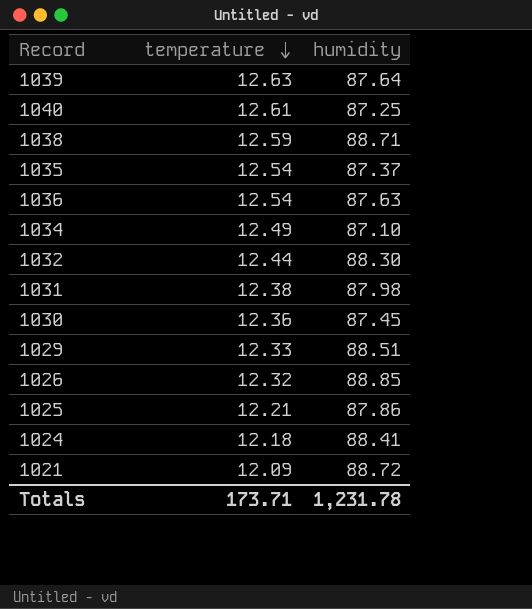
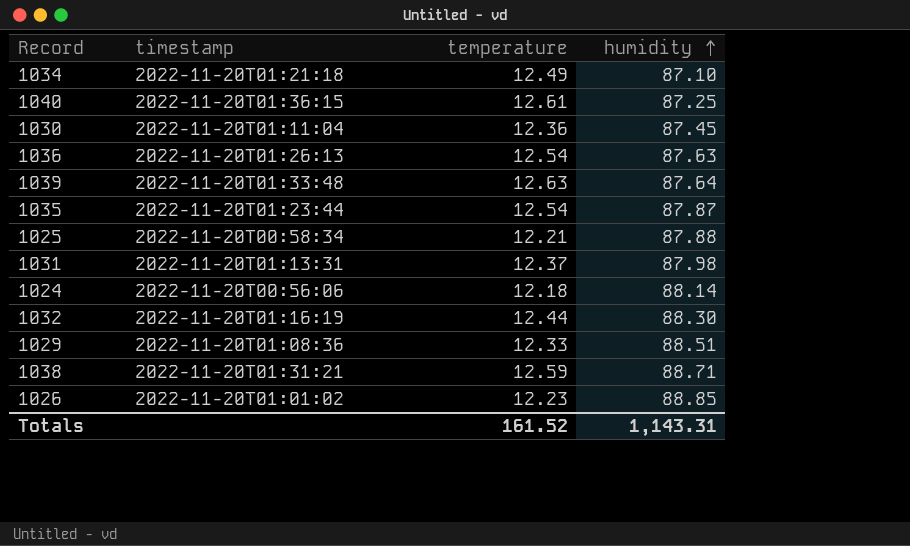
row order: temperature descending -> humidity ascending
column timestamp | position: none -> 2
row 1021: 12.09 | 88.72 -> none
1035 | humidity: 87.37 -> 87.87
1025 | humidity: 87.86 -> 87.88
1031 | temperature: 12.38 -> 12.37
1024 | humidity: 88.41 -> 88.14
1026 | temperature: 12.32 -> 12.23
Totals | temperature: 173.71 -> 161.52
Totals | humidity: 1,231.78 -> 1,143.31

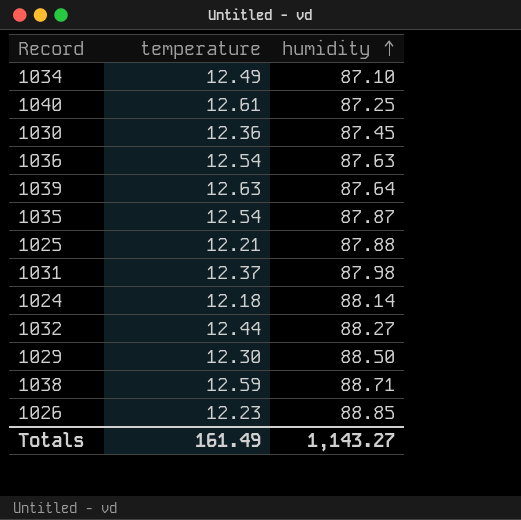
column timestamp | position: 2 -> none
1032 | humidity: 88.30 -> 88.27
1029 | temperature: 12.33 -> 12.30
1029 | humidity: 88.51 -> 88.50
Totals | temperature: 161.52 -> 161.49
Totals | humidity: 1,143.31 -> 1,143.27

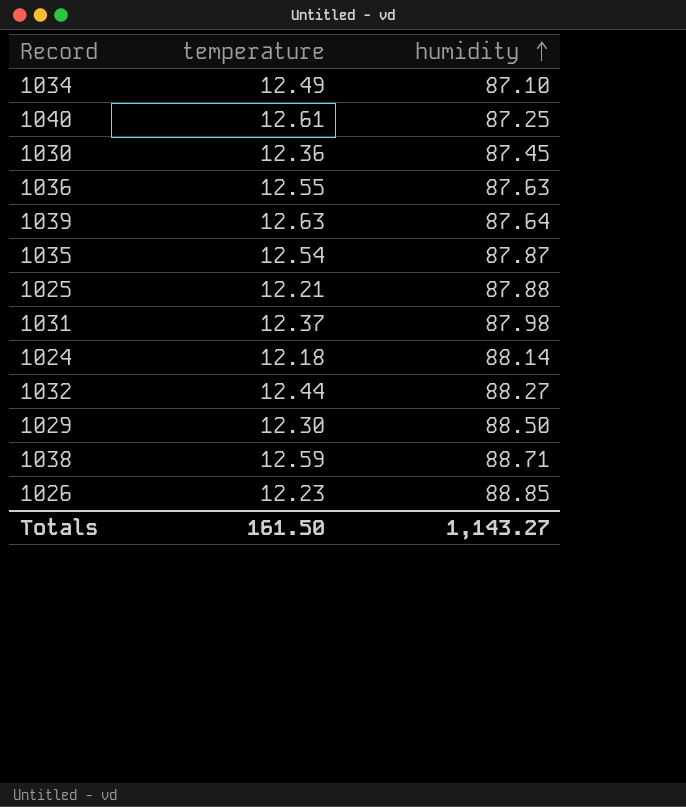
1036 | temperature: 12.54 -> 12.55
Totals | temperature: 161.49 -> 161.50

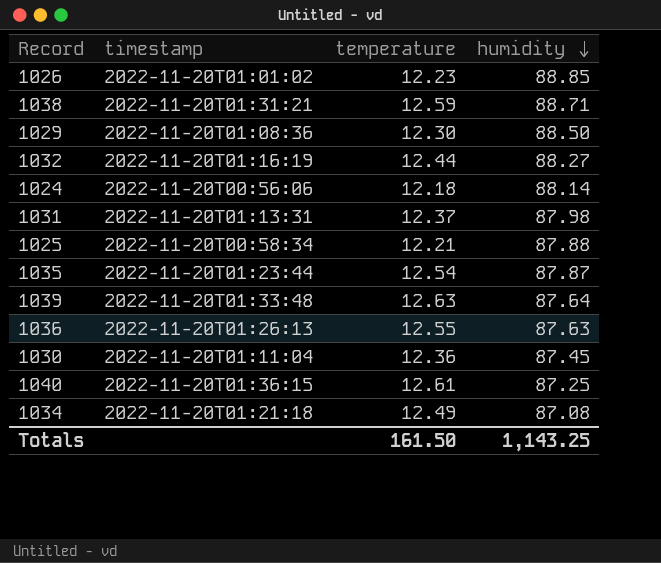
row order: humidity ascending -> humidity descending
column timestamp | position: none -> 2
1034 | humidity: 87.10 -> 87.08
Totals | humidity: 1,143.27 -> 1,143.25

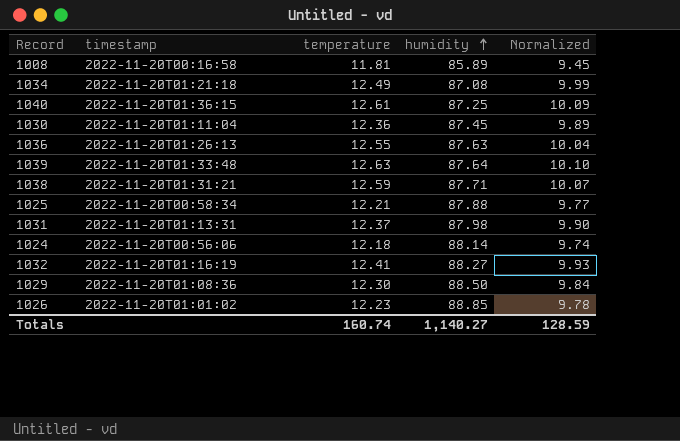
row order: humidity descending -> humidity ascending
column Normalized | formula: none -> [temperature] * 0.8
row 1035: 2022-11-20T01:23:44 | 12.54 | 87.87 -> none
row 1008: none -> 2022-11-20T00:16:58 | 11.81 | 85.89 | 9.45
1038 | humidity: 88.71 -> 87.71
1032 | temperature: 12.44 -> 12.41
Totals | temperature: 161.50 -> 160.74
Totals | humidity: 1,143.25 -> 1,140.27

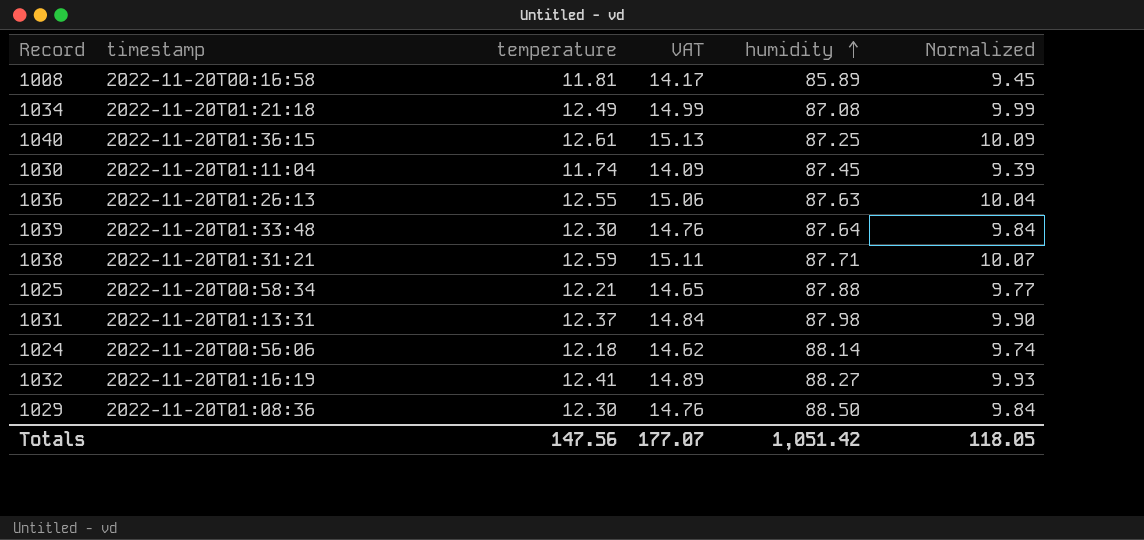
column VAT | formula: none -> [temperature] * 1.2
row 1026: 2022-11-20T01:01:02 | 12.23 | 88.85 | 9.78 -> none
1030 | temperature: 12.36 -> 11.74
1030 | Normalized: 9.89 -> 9.39
1039 | temperature: 12.63 -> 12.30
1039 | Normalized: 10.10 -> 9.84
Totals | temperature: 160.74 -> 147.56
Totals | humidity: 1,140.27 -> 1,051.42
Totals | Normalized: 128.59 -> 118.05

